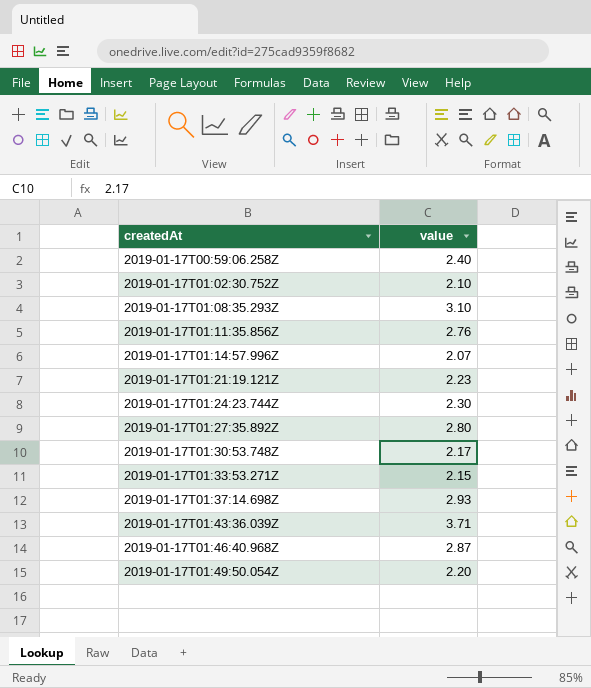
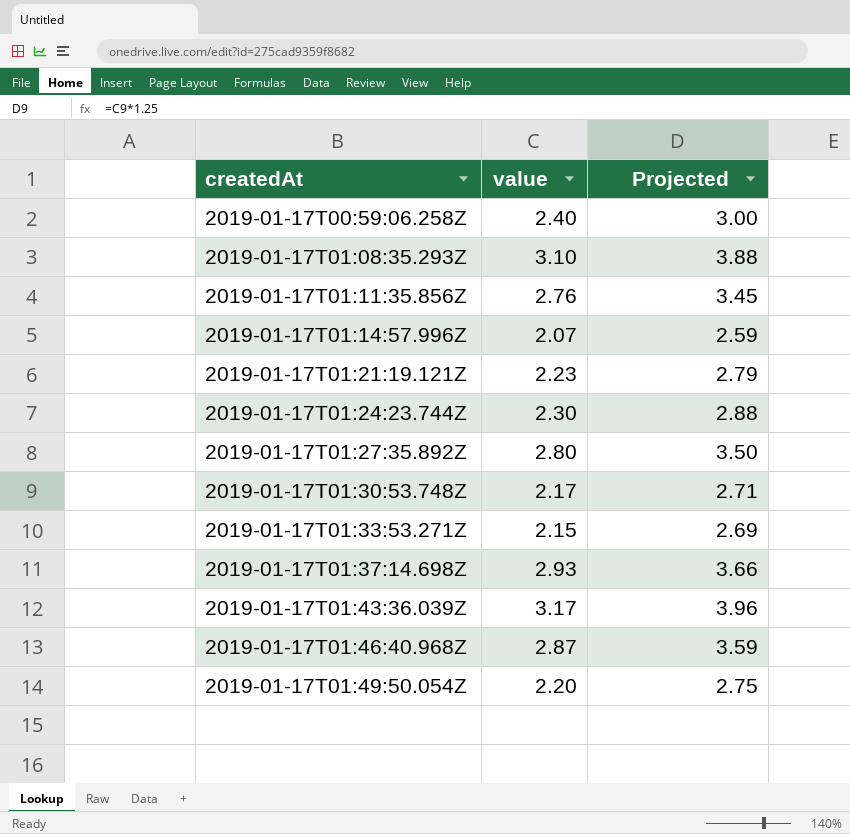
column Projected | formula: none -> [value] * 1.25
row 2019-01-17T01:02:30.752Z: 2.10 -> none
2019-01-17T01:43:36.039Z | value: 3.71 -> 3.17

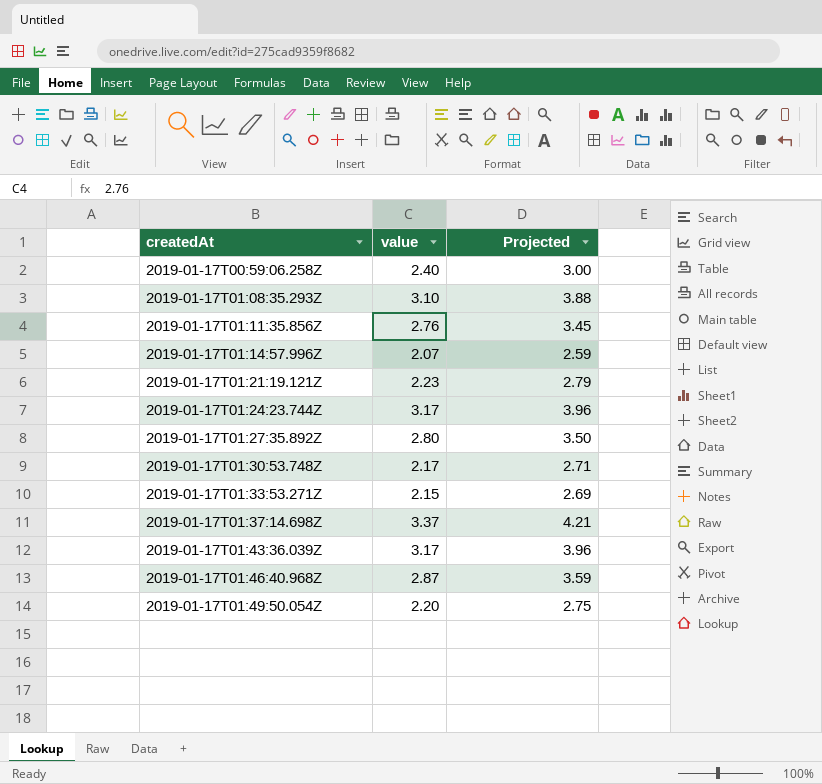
2019-01-17T01:24:23.744Z | value: 2.30 -> 3.17
2019-01-17T01:24:23.744Z | Projected: 2.88 -> 3.96
2019-01-17T01:37:14.698Z | value: 2.93 -> 3.37
2019-01-17T01:37:14.698Z | Projected: 3.66 -> 4.21

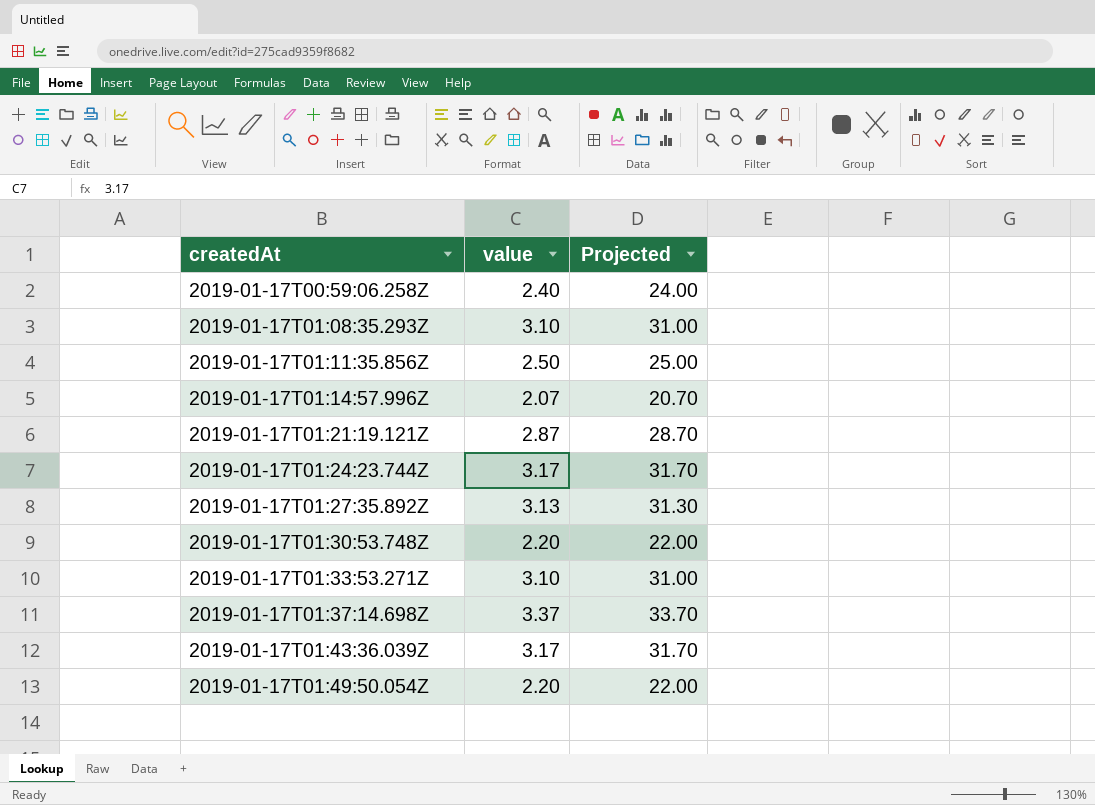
column Projected | formula: [value] * 1.25 -> [value] * 10
row 2019-01-17T01:46:40.968Z: 2.87 | 3.59 -> none
2019-01-17T01:11:35.856Z | value: 2.76 -> 2.50
2019-01-17T01:21:19.121Z | value: 2.23 -> 2.87
2019-01-17T01:27:35.892Z | value: 2.80 -> 3.13
2019-01-17T01:30:53.748Z | value: 2.17 -> 2.20
2019-01-17T01:33:53.271Z | value: 2.15 -> 3.10

